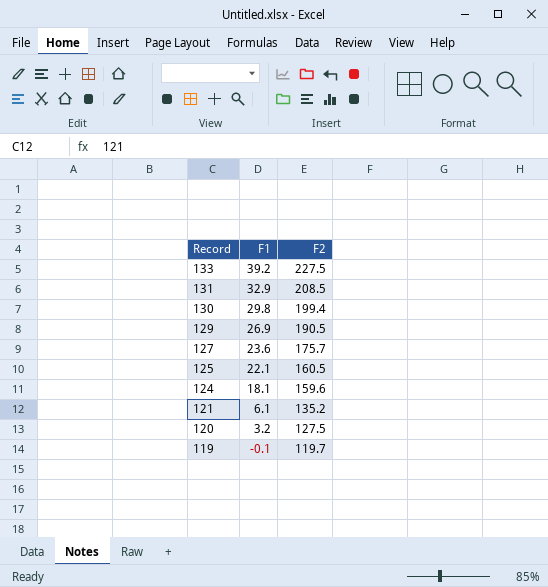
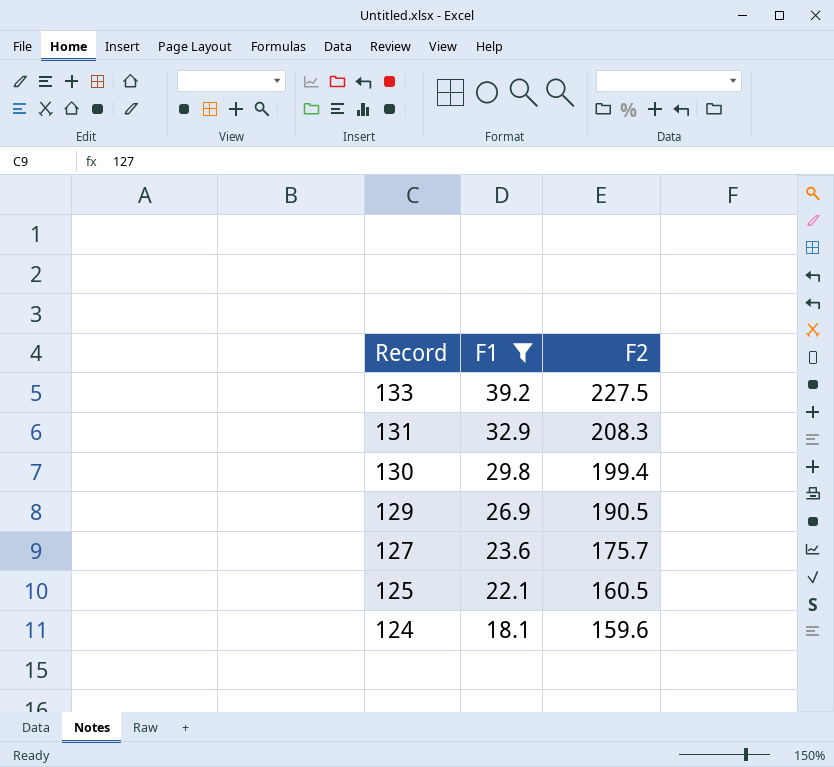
filter: none -> F1 >= 18.1
131 | F2: 208.5 -> 208.3

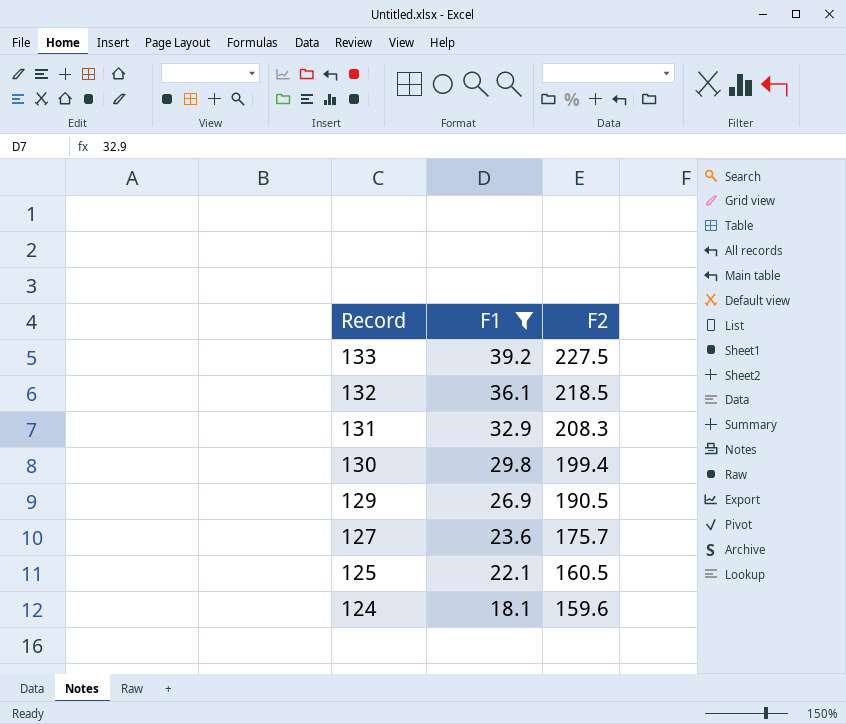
row 132: none -> 36.1 | 218.5

